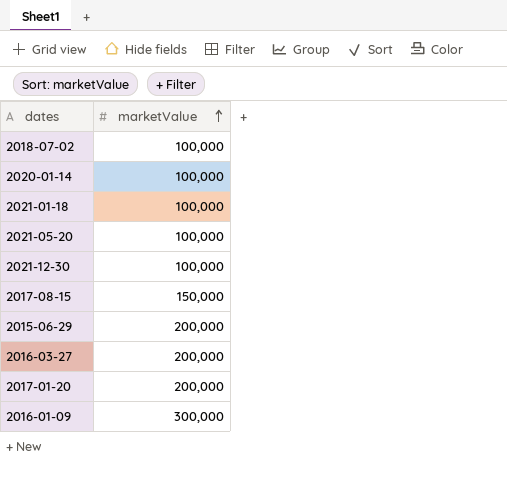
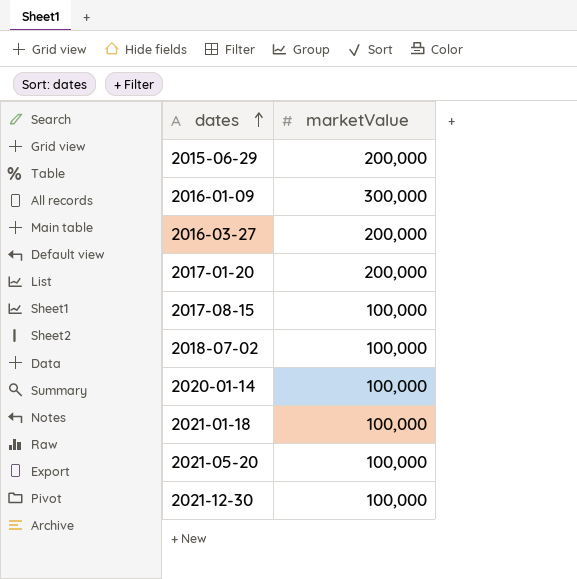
row order: marketValue ascending -> dates ascending
2017-08-15 | marketValue: 150,000 -> 100,000

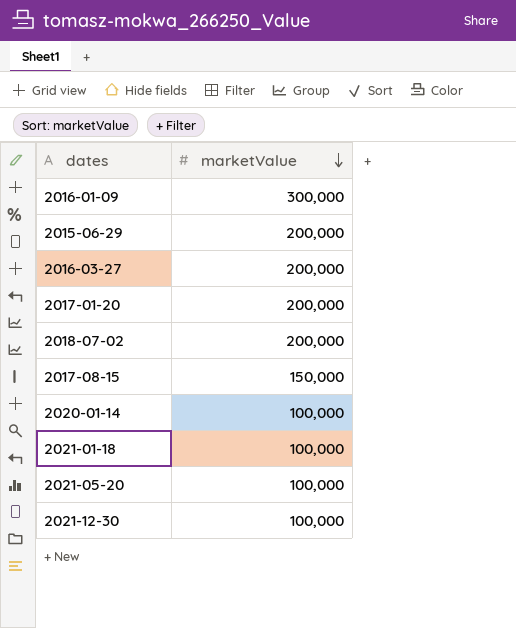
row order: dates ascending -> marketValue descending
2018-07-02 | marketValue: 100,000 -> 200,000
2017-08-15 | marketValue: 100,000 -> 150,000

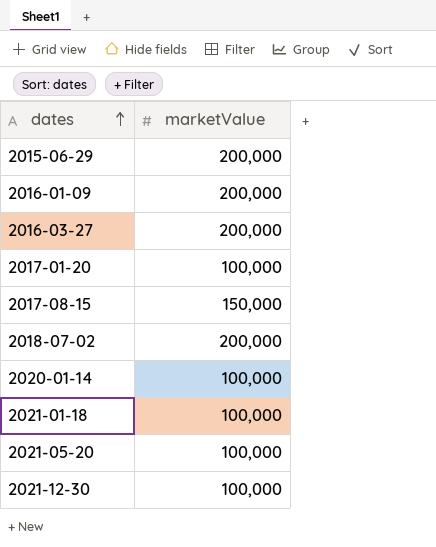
row order: marketValue descending -> dates ascending
2016-01-09 | marketValue: 300,000 -> 200,000
2017-01-20 | marketValue: 200,000 -> 100,000

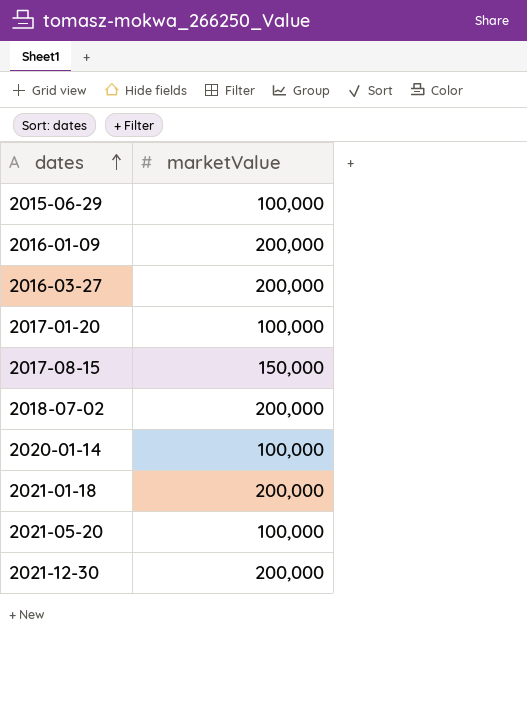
2015-06-29 | marketValue: 200,000 -> 100,000
2021-01-18 | marketValue: 100,000 -> 200,000
2021-12-30 | marketValue: 100,000 -> 200,000

